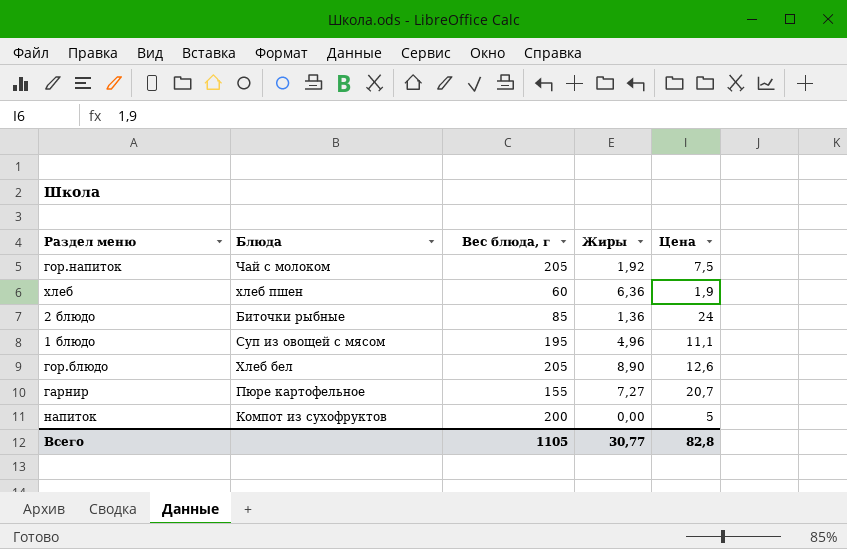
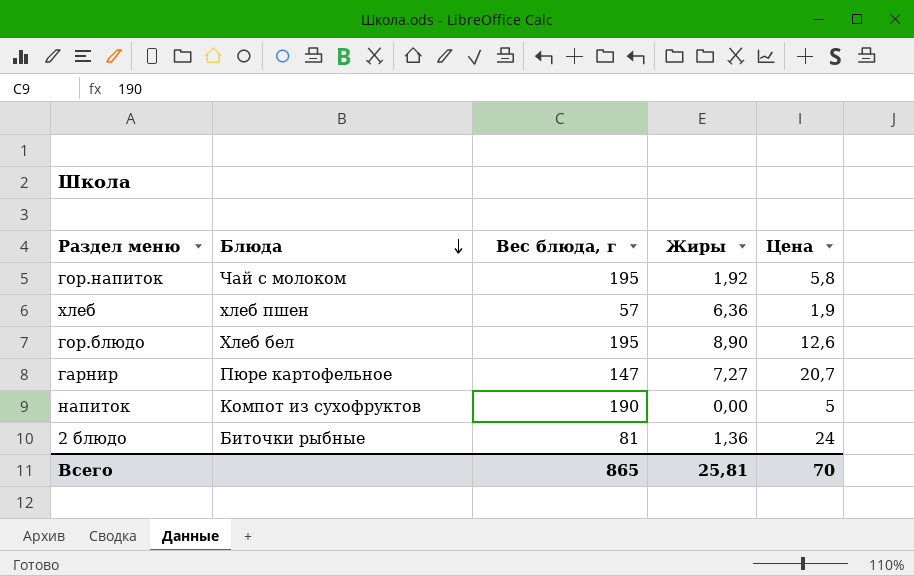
row order: none -> Блюда descending
row 1 блюдо: Суп из овощей с мясом | 195 | 4,96 | 11,1 -> none
гор.напиток | Вес блюда, г: 205 -> 195
гор.напиток | Цена: 7,5 -> 5,8
хлеб | Вес блюда, г: 60 -> 57
гор.блюдо | Вес блюда, г: 205 -> 195
гарнир | Вес блюда, г: 155 -> 147
напиток | Вес блюда, г: 200 -> 190
2 блюдо | Вес блюда, г: 85 -> 81
Всего | Вес блюда, г: 1105 -> 865
Всего | Жиры: 30,77 -> 25,81
Всего | Цена: 82,8 -> 70

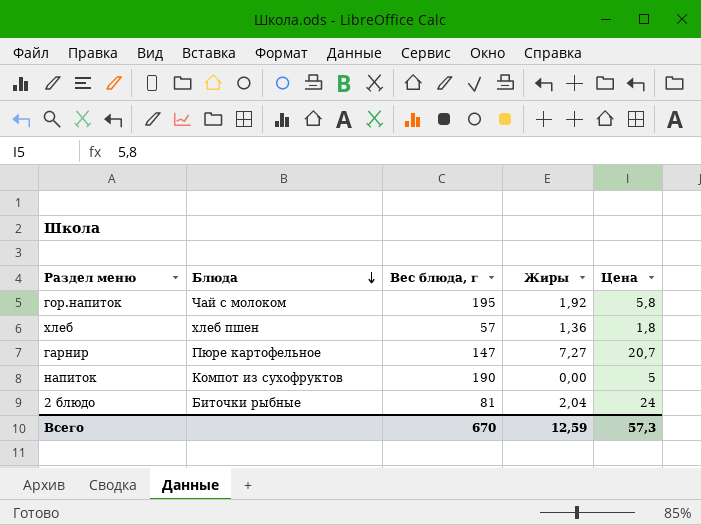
row гор.блюдо: Хлеб бел | 195 | 8,90 | 12,6 -> none
хлеб | Жиры: 6,36 -> 1,36
хлеб | Цена: 1,9 -> 1,8
2 блюдо | Жиры: 1,36 -> 2,04
Всего | Вес блюда, г: 865 -> 670
Всего | Жиры: 25,81 -> 12,59
Всего | Цена: 70 -> 57,3

